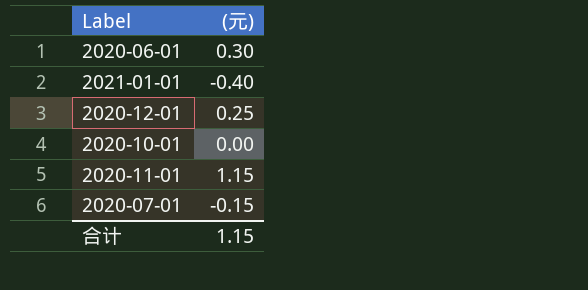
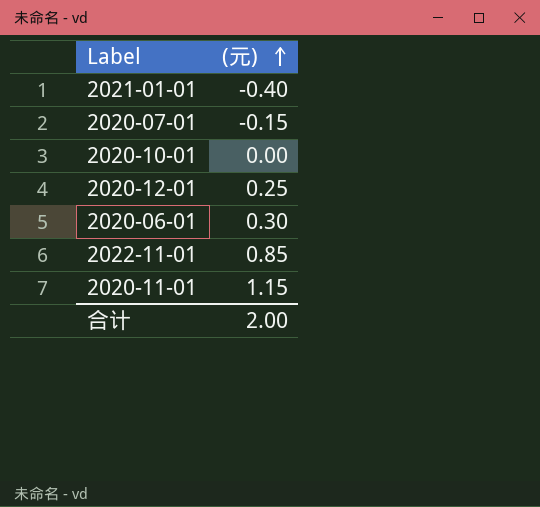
row order: none -> (元) ascending
row 2022-11-01: none -> 0.85
合计 | (元): 1.15 -> 2.00

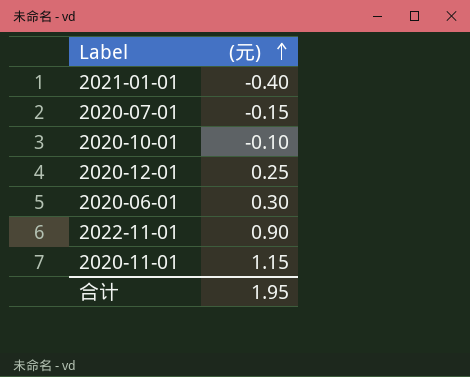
2020-10-01 | (元): 0.00 -> -0.10
2022-11-01 | (元): 0.85 -> 0.90
合计 | (元): 2.00 -> 1.95

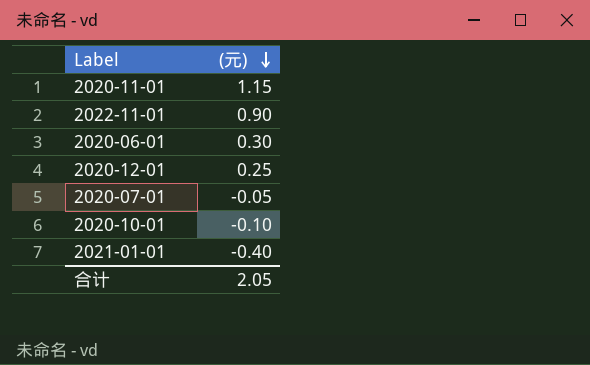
row order: (元) ascending -> (元) descending
2020-07-01 | (元): -0.15 -> -0.05
合计 | (元): 1.95 -> 2.05

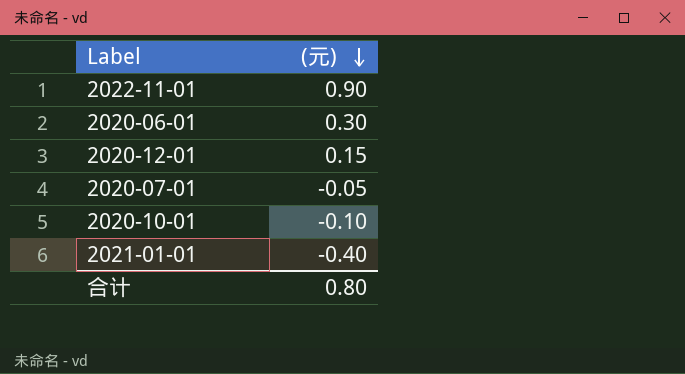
row 2020-11-01: 1.15 -> none
2020-12-01 | (元): 0.25 -> 0.15
合计 | (元): 2.05 -> 0.80

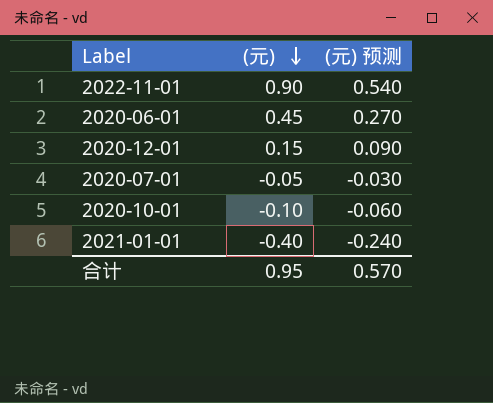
column (元) 预测 | formula: none -> [(元)] * 0.6
2020-06-01 | (元): 0.30 -> 0.45
合计 | (元): 0.80 -> 0.95

